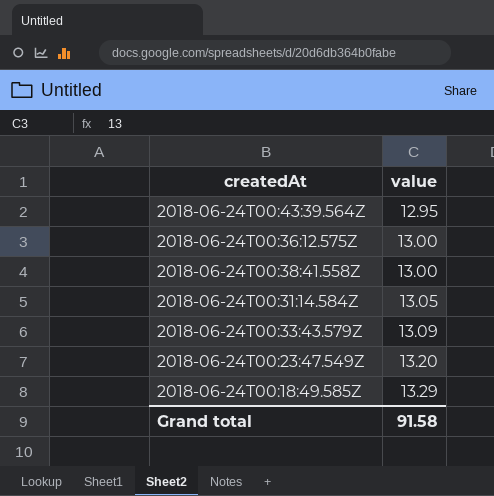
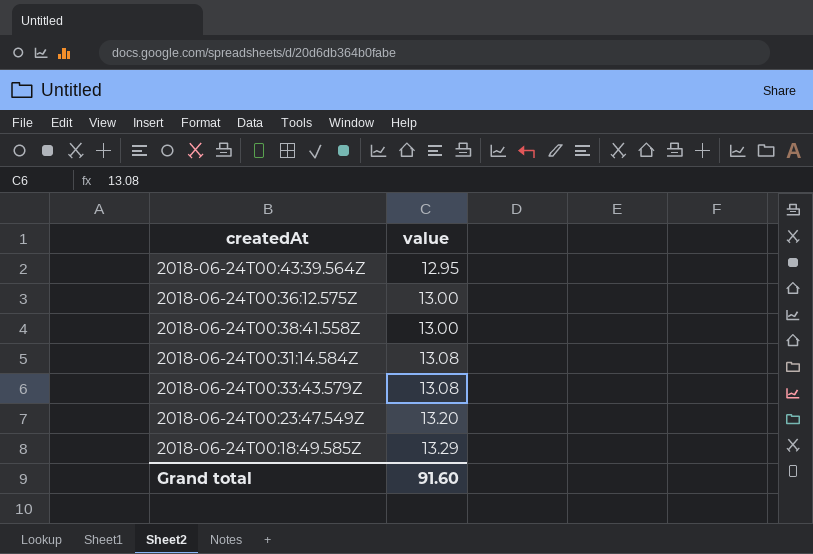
2018-06-24T00:31:14.584Z | value: 13.05 -> 13.08
2018-06-24T00:33:43.579Z | value: 13.09 -> 13.08
Grand total | value: 91.58 -> 91.60

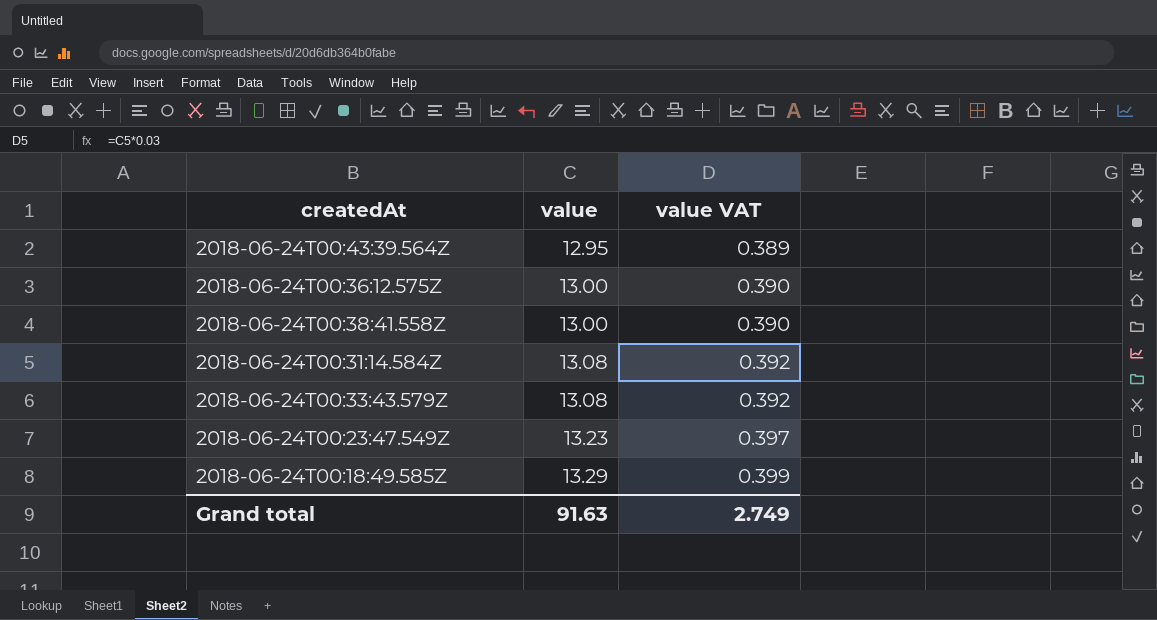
column value VAT | formula: none -> [value] * 0.03
2018-06-24T00:23:47.549Z | value: 13.20 -> 13.23
Grand total | value: 91.60 -> 91.63

